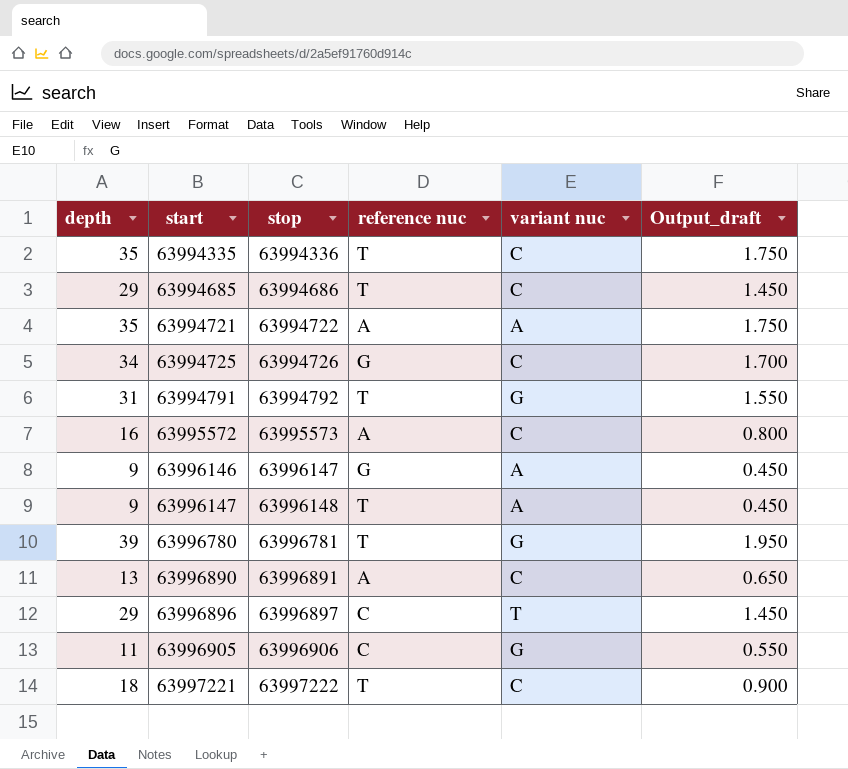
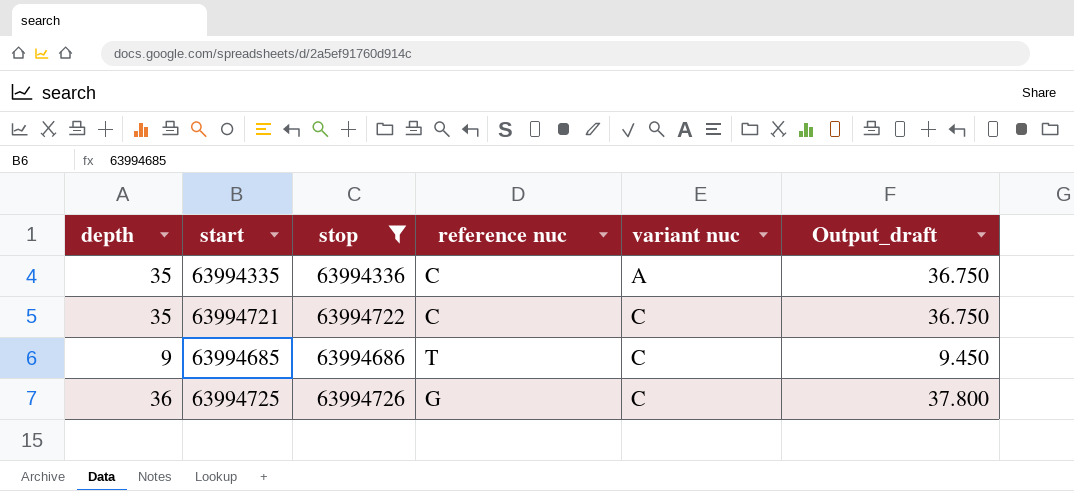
filter: none -> stop <= 63994726
row order: start ascending -> variant nuc ascending
column Output_draft | formula: [depth] * 0.05 -> [depth] * 1.05
63994335 | reference nuc: T -> C
63994335 | variant nuc: C -> A
63994721 | reference nuc: A -> C
63994721 | variant nuc: A -> C
63994685 | depth: 29 -> 9
63994725 | depth: 34 -> 36

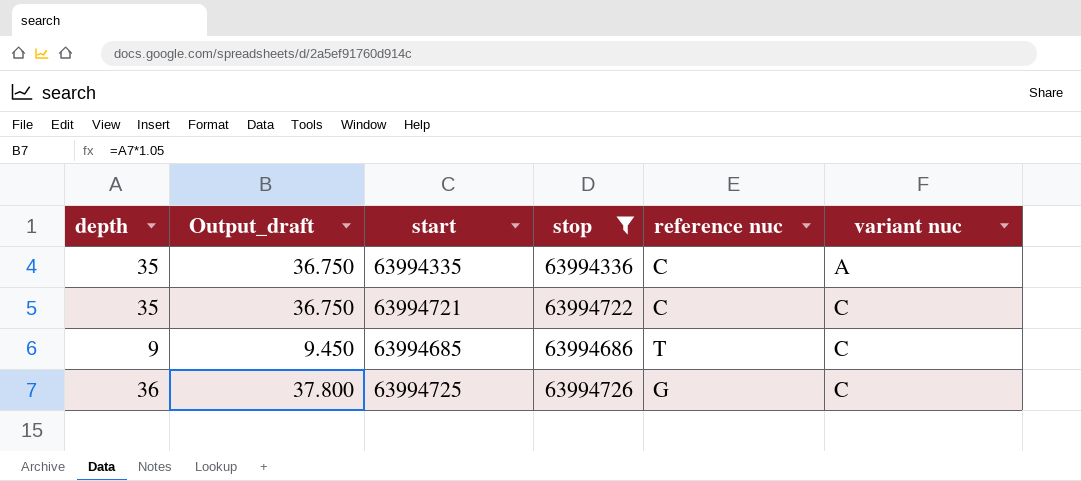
column Output_draft | position: 6 -> 2

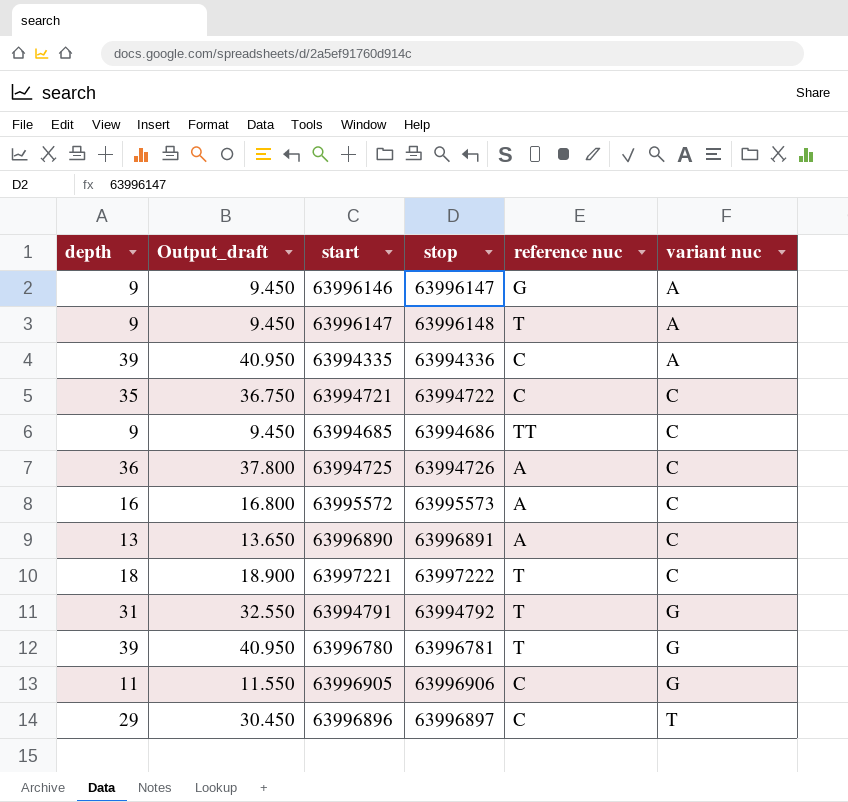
filter: stop <= 63994726 -> none
63994335 | depth: 35 -> 39
63994335 | Output_draft: 36.750 -> 40.950
63994685 | reference nuc: T -> TT
63994725 | reference nuc: G -> A

